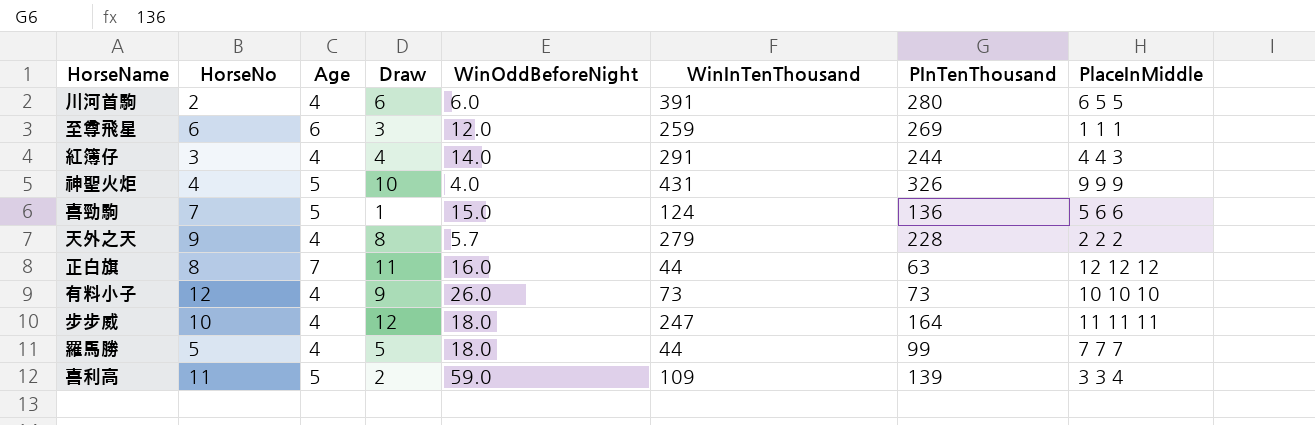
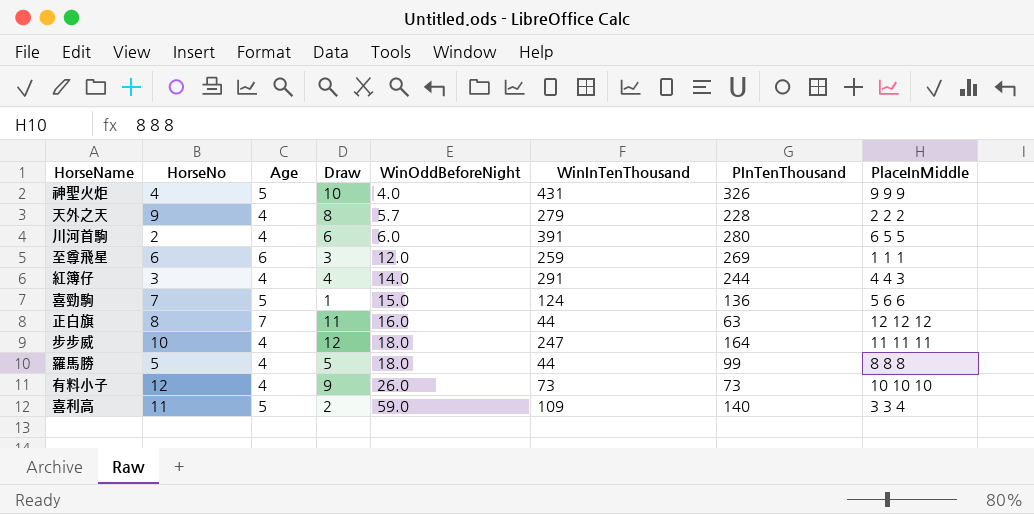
row order: none -> WinOddBeforeNight ascending
羅馬勝 | PlaceInMiddle: 7 7 7 -> 8 8 8
喜利高 | PInTenThousand: 139 -> 140

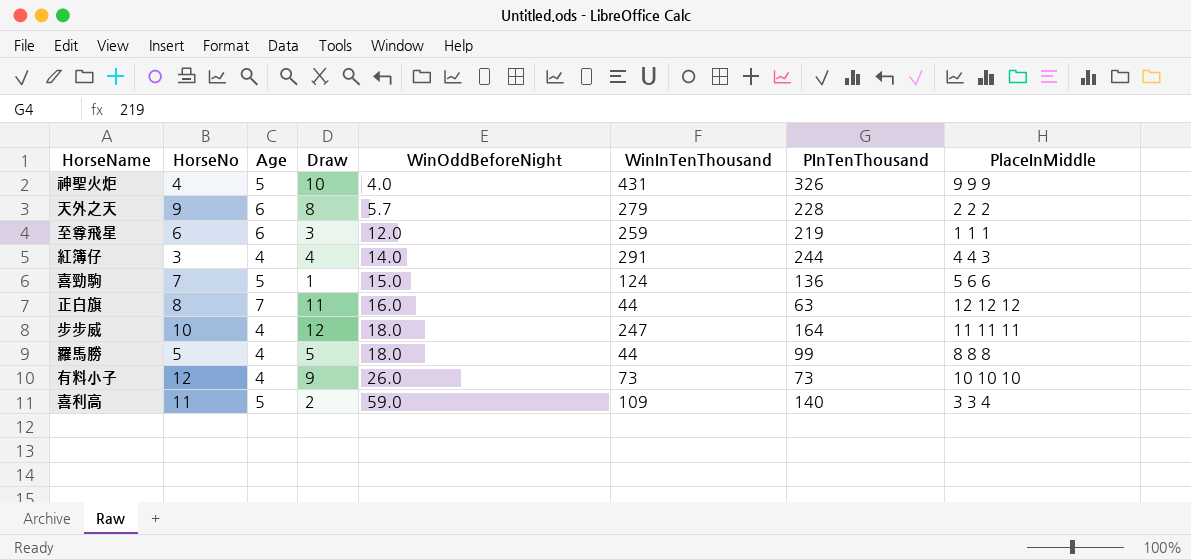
row 川河首駒: 2 | 4 | 6 | 6.0 | 391 | 280 | 6 5 5 -> none
天外之天 | Age: 4 -> 6
至尊飛星 | PInTenThousand: 269 -> 219

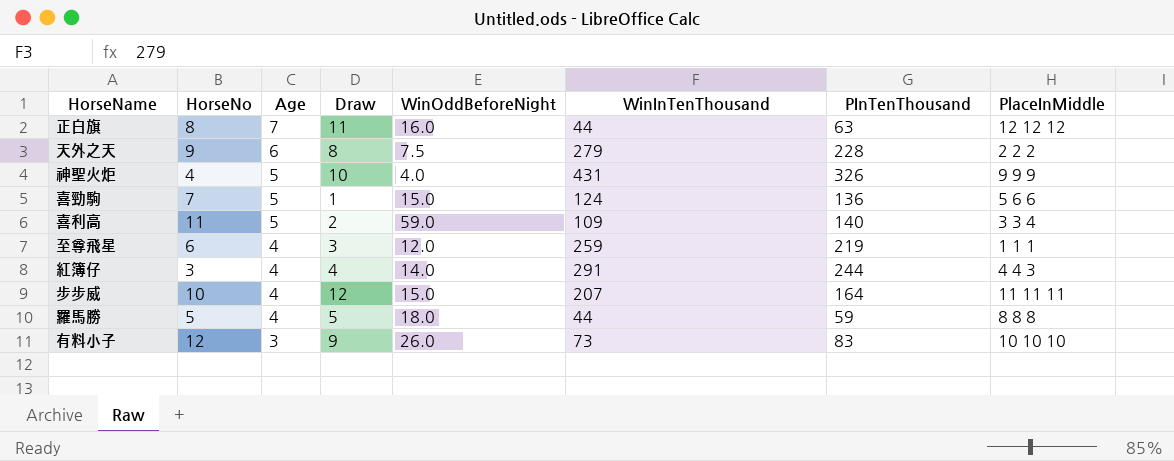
row order: WinOddBeforeNight ascending -> Age descending
天外之天 | WinOddBeforeNight: 5.7 -> 7.5
至尊飛星 | Age: 6 -> 4
步步威 | WinOddBeforeNight: 18.0 -> 15.0
步步威 | WinInTenThousand: 247 -> 207
羅馬勝 | PInTenThousand: 99 -> 59
有料小子 | Age: 4 -> 3
有料小子 | PInTenThousand: 73 -> 83

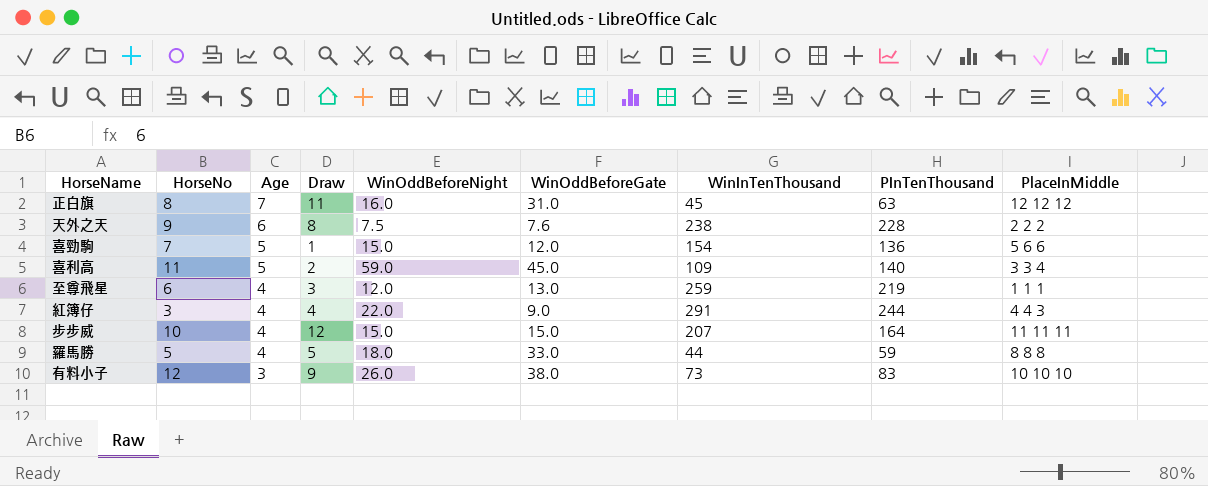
column WinOddBeforeGate | position: none -> 6
row 神聖火炬: 4 | 5 | 10 | 4.0 | 431 | 326 | 9 9 9 -> none
正白旗 | WinInTenThousand: 44 -> 45
天外之天 | WinInTenThousand: 279 -> 238
喜勁駒 | WinInTenThousand: 124 -> 154
紅簿仔 | WinOddBeforeNight: 14.0 -> 22.0

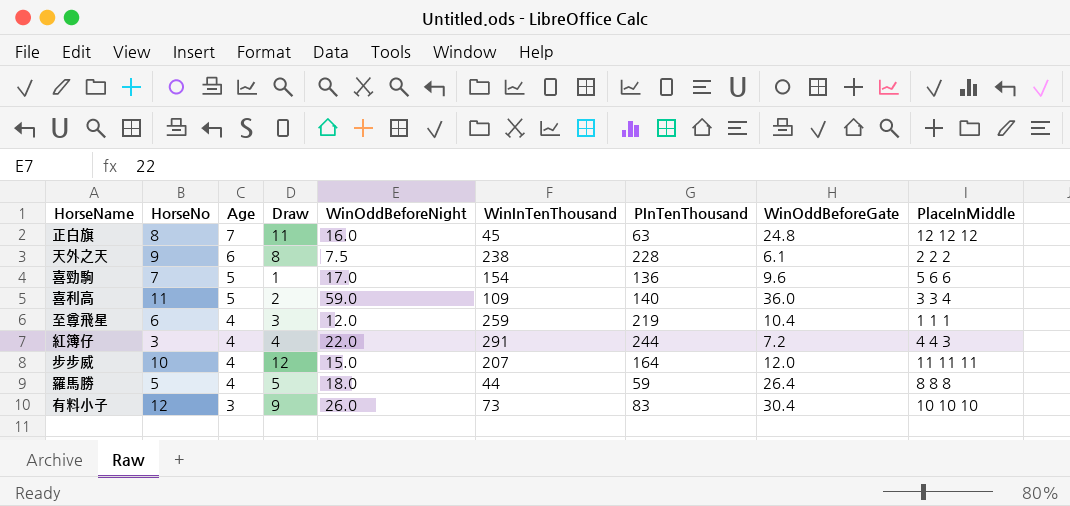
column WinOddBeforeGate | position: 6 -> 8
正白旗 | WinOddBeforeGate: 31.0 -> 24.8
天外之天 | WinOddBeforeGate: 7.6 -> 6.1
喜勁駒 | WinOddBeforeNight: 15.0 -> 17.0
喜勁駒 | WinOddBeforeGate: 12.0 -> 9.6
喜利高 | WinOddBeforeGate: 45.0 -> 36.0
至尊飛星 | WinOddBeforeGate: 13.0 -> 10.4
紅簿仔 | WinOddBeforeGate: 9.0 -> 7.2
步步威 | WinOddBeforeGate: 15.0 -> 12.0
羅馬勝 | WinOddBeforeGate: 33.0 -> 26.4
有料小子 | WinOddBeforeGate: 38.0 -> 30.4

